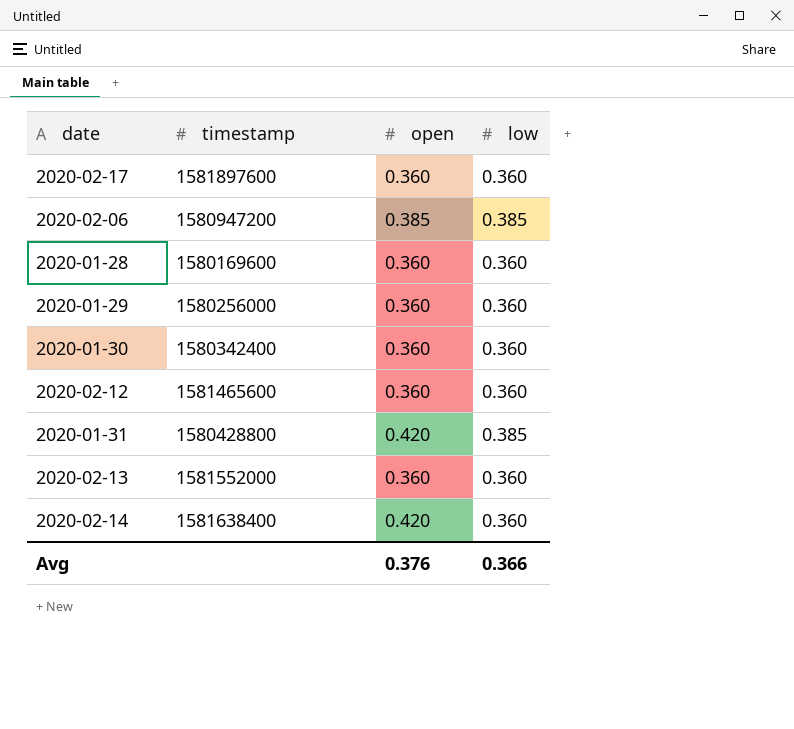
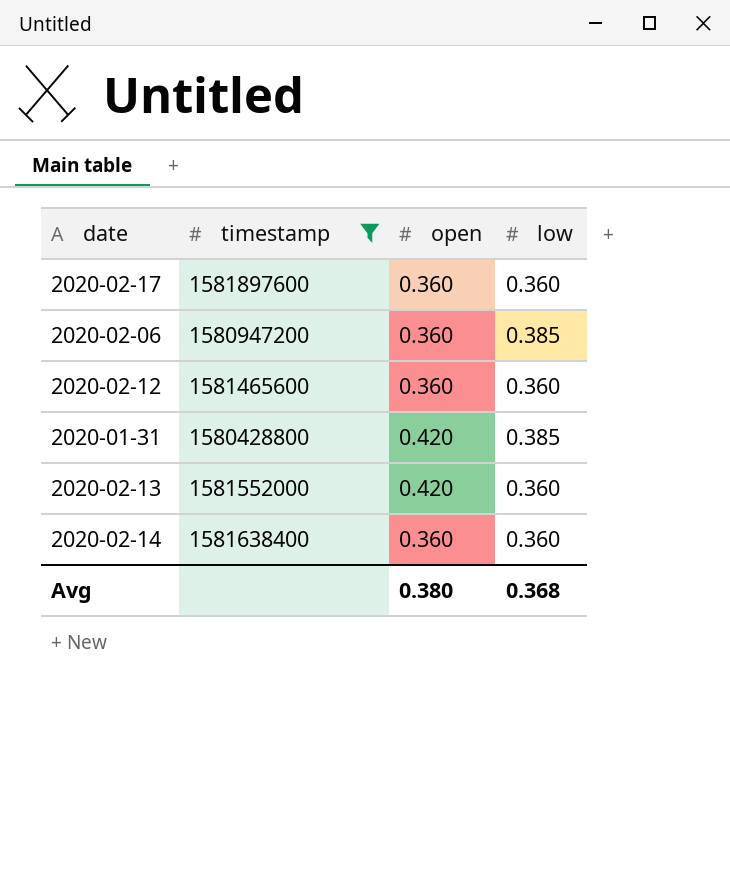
filter: none -> timestamp >= 1580428800
2020-02-06 | open: 0.385 -> 0.360
2020-02-13 | open: 0.360 -> 0.420
2020-02-14 | open: 0.420 -> 0.360
Avg | open: 0.376 -> 0.380
Avg | low: 0.366 -> 0.368

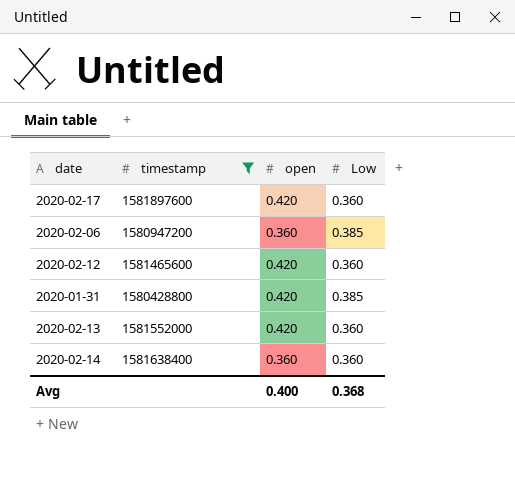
column name: low -> Low
2020-02-17 | open: 0.360 -> 0.420
2020-02-12 | open: 0.360 -> 0.420
Avg | open: 0.380 -> 0.400

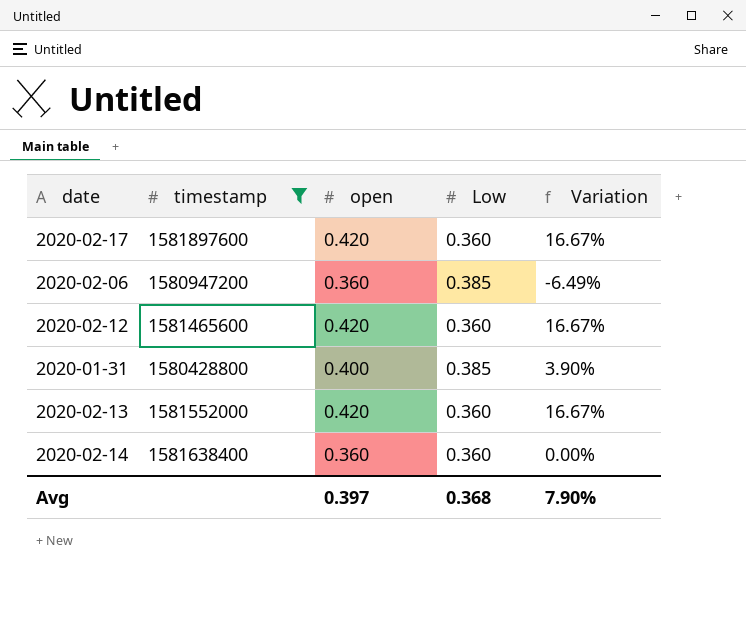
column Variation | formula: none -> ([open] - [Low]) / [Low]
2020-01-31 | open: 0.420 -> 0.400
Avg | open: 0.400 -> 0.397

